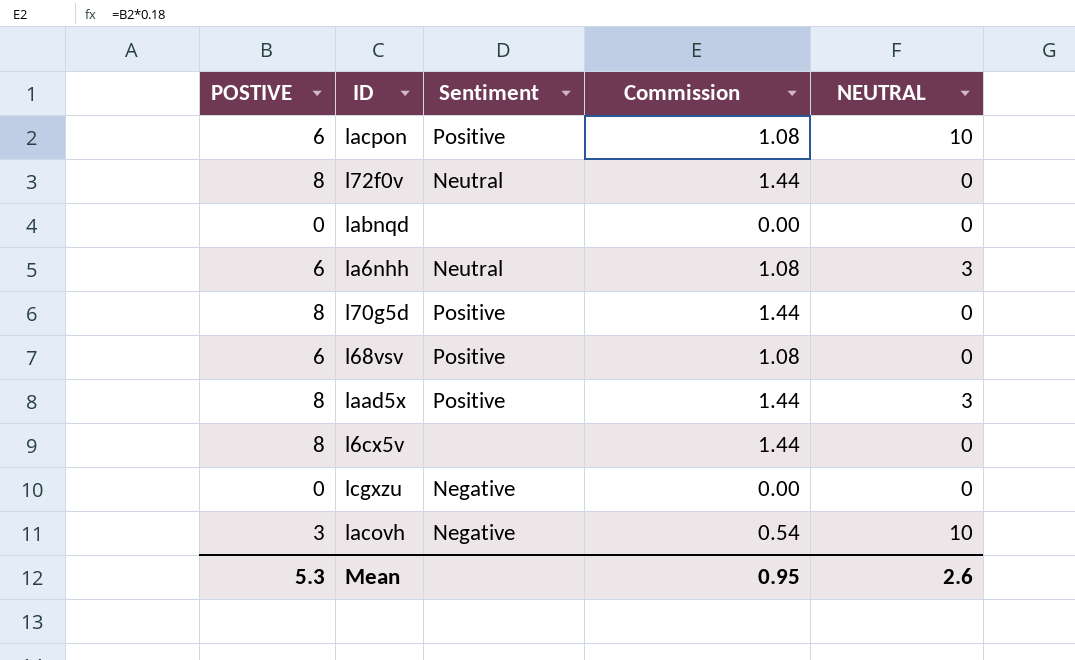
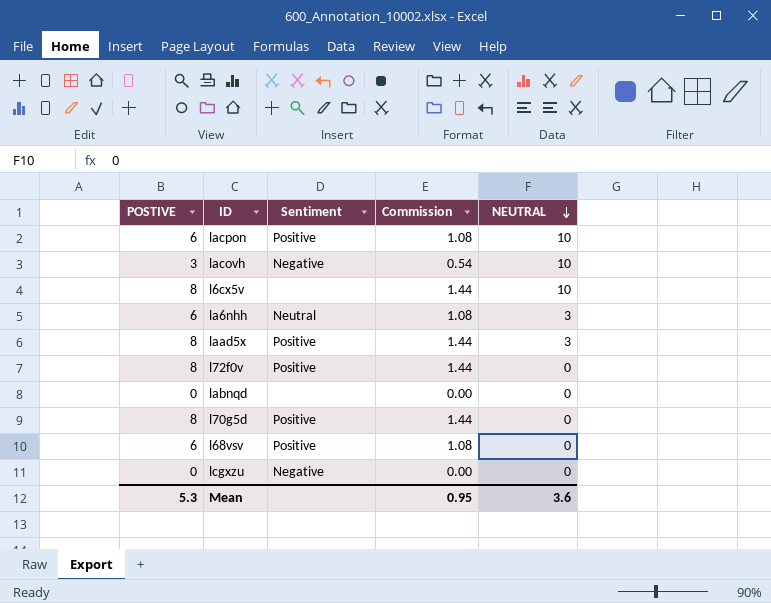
row order: none -> NEUTRAL descending
l6cx5v | NEUTRAL: 0 -> 10
l72f0v | Sentiment: Neutral -> Positive
Mean | NEUTRAL: 2.6 -> 3.6

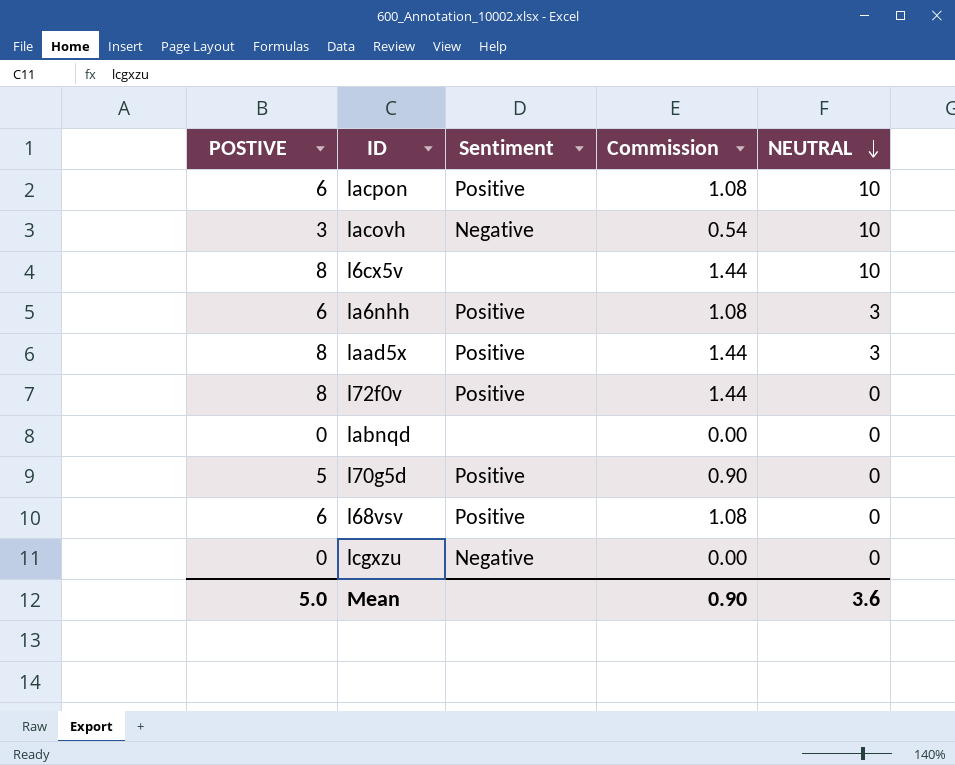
la6nhh | Sentiment: Neutral -> Positive
l70g5d | POSTIVE: 8 -> 5
l70g5d | Commission: 1.44 -> 0.90
Mean | POSTIVE: 5.3 -> 5.0
Mean | Commission: 0.95 -> 0.90

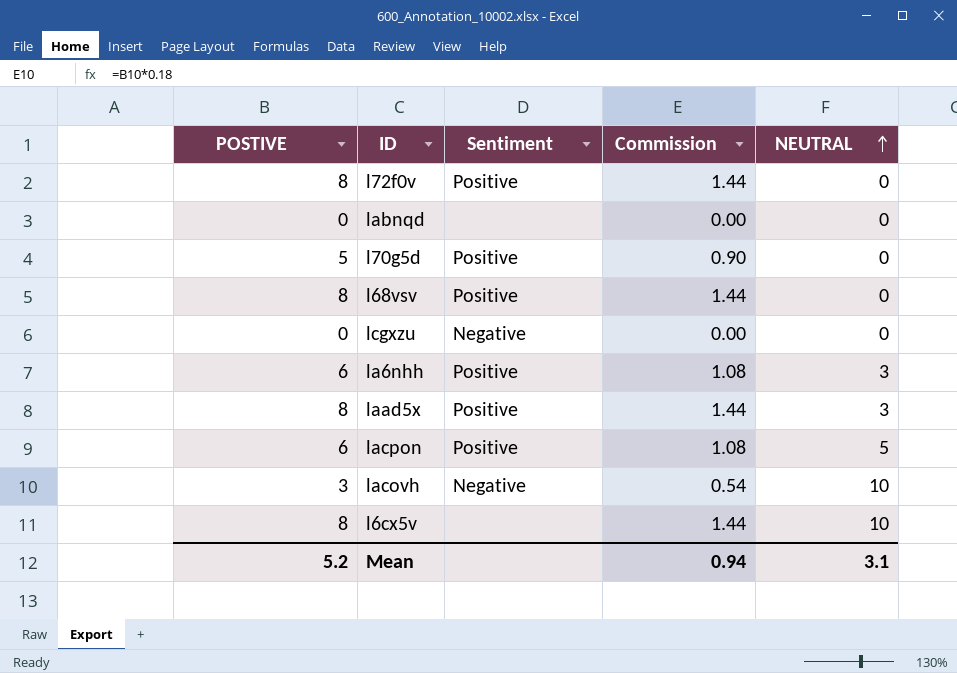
row order: NEUTRAL descending -> NEUTRAL ascending
l68vsv | POSTIVE: 6 -> 8
l68vsv | Commission: 1.08 -> 1.44
lacpon | NEUTRAL: 10 -> 5
Mean | POSTIVE: 5.0 -> 5.2
Mean | Commission: 0.90 -> 0.94
Mean | NEUTRAL: 3.6 -> 3.1

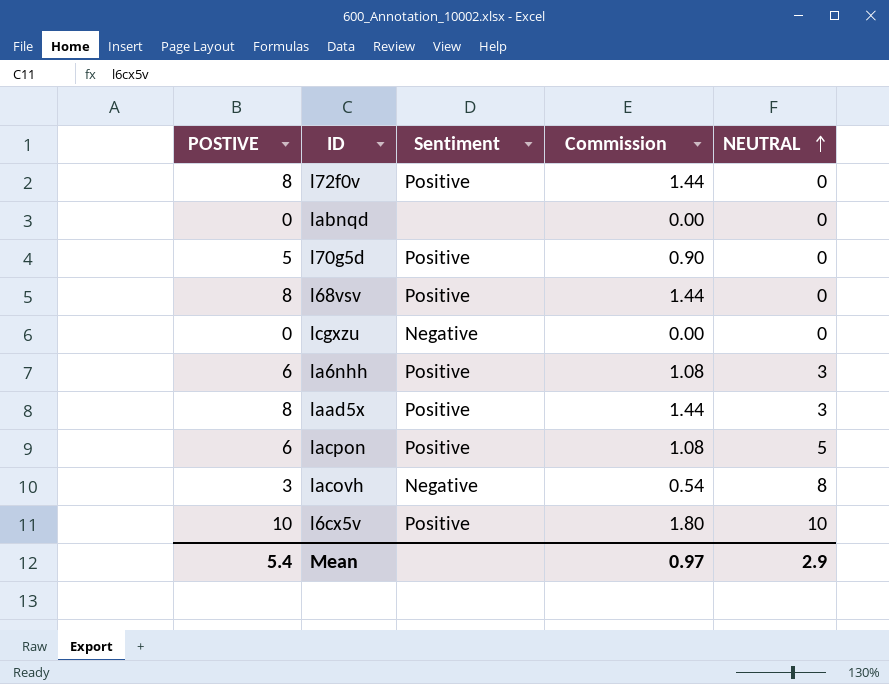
lacovh | NEUTRAL: 10 -> 8
l6cx5v | POSTIVE: 8 -> 10
l6cx5v | Sentiment: none -> Positive
l6cx5v | Commission: 1.44 -> 1.80
Mean | POSTIVE: 5.2 -> 5.4
Mean | Commission: 0.94 -> 0.97
Mean | NEUTRAL: 3.1 -> 2.9

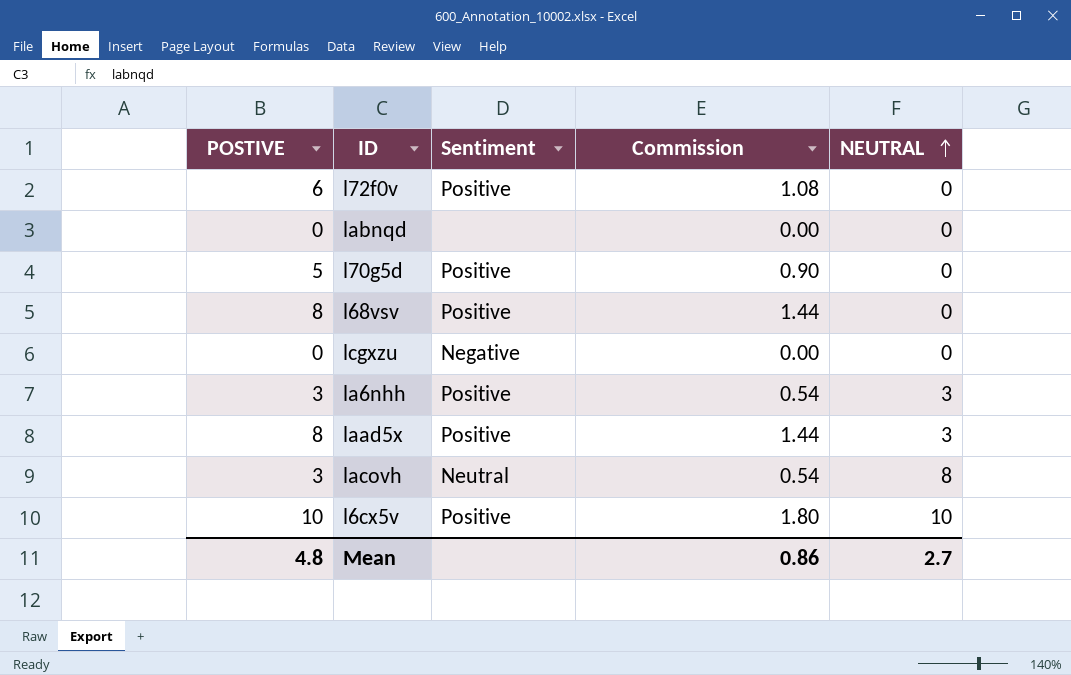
row lacpon: 6 | Positive | 1.08 | 5 -> none
l72f0v | POSTIVE: 8 -> 6
l72f0v | Commission: 1.44 -> 1.08
la6nhh | POSTIVE: 6 -> 3
la6nhh | Commission: 1.08 -> 0.54
lacovh | Sentiment: Negative -> Neutral
Mean | POSTIVE: 5.4 -> 4.8
Mean | Commission: 0.97 -> 0.86
Mean | NEUTRAL: 2.9 -> 2.7

